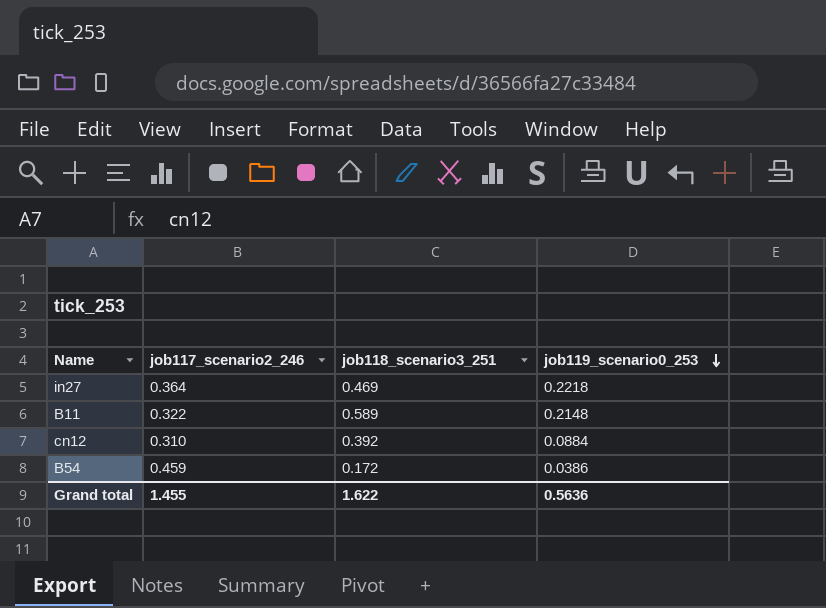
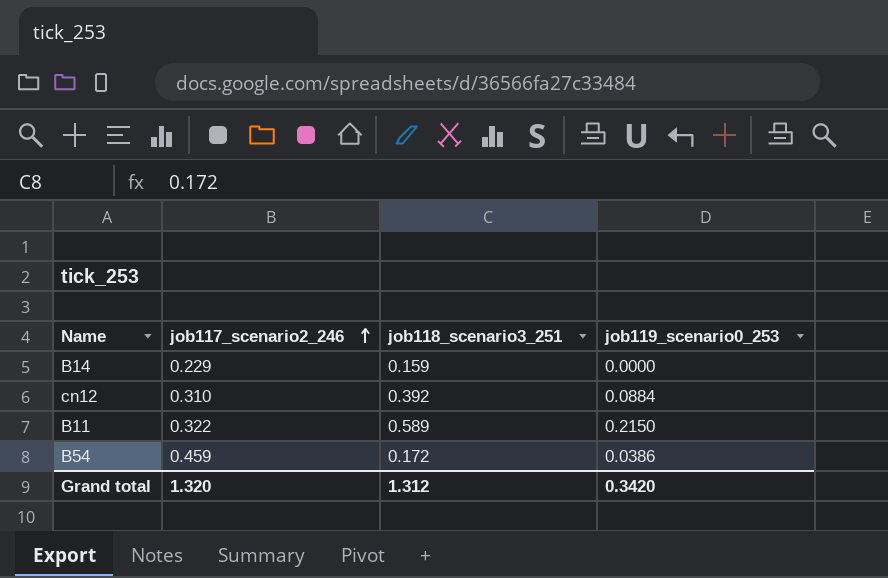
row order: job119_scenario0_253 descending -> job117_scenario2_246 ascending
row in27: 0.364 | 0.469 | 0.2218 -> none
row B14: none -> 0.229 | 0.159 | 0.0000
B11 | job119_scenario0_253: 0.2148 -> 0.2150
Grand total | job117_scenario2_246: 1.455 -> 1.320
Grand total | job118_scenario3_251: 1.622 -> 1.312
Grand total | job119_scenario0_253: 0.5636 -> 0.3420

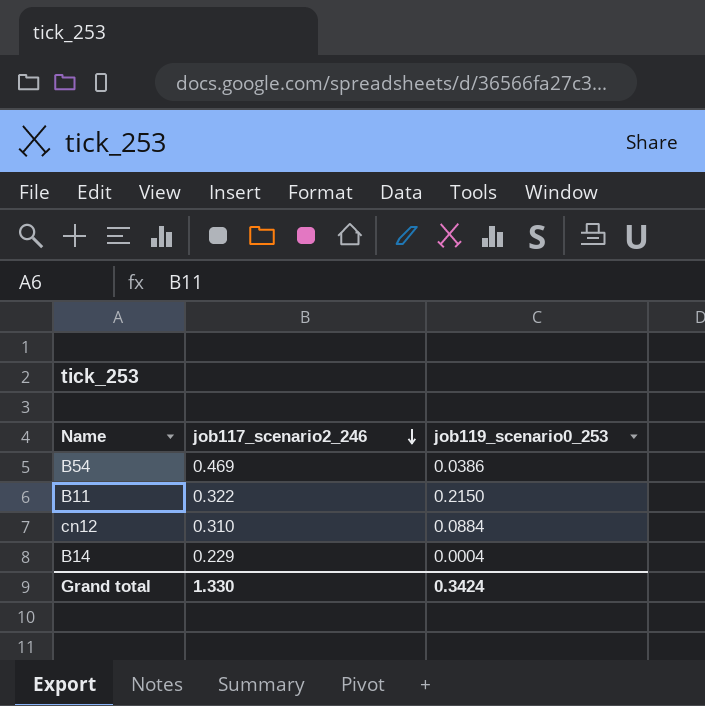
row order: job117_scenario2_246 ascending -> job117_scenario2_246 descending
column job118_scenario3_251 | position: 3 -> none
B54 | job117_scenario2_246: 0.459 -> 0.469
B14 | job119_scenario0_253: 0.0000 -> 0.0004
Grand total | job117_scenario2_246: 1.320 -> 1.330
Grand total | job119_scenario0_253: 0.3420 -> 0.3424

